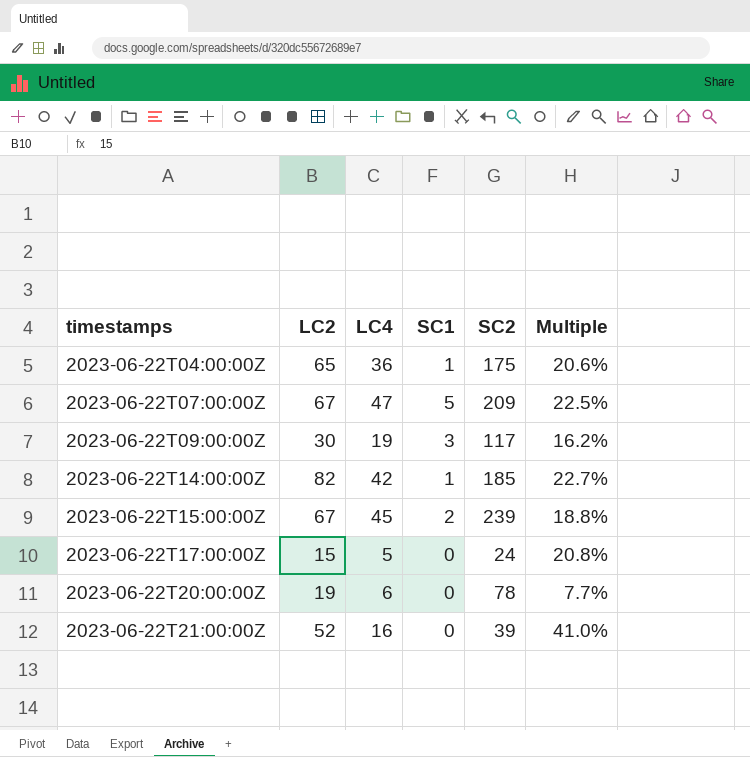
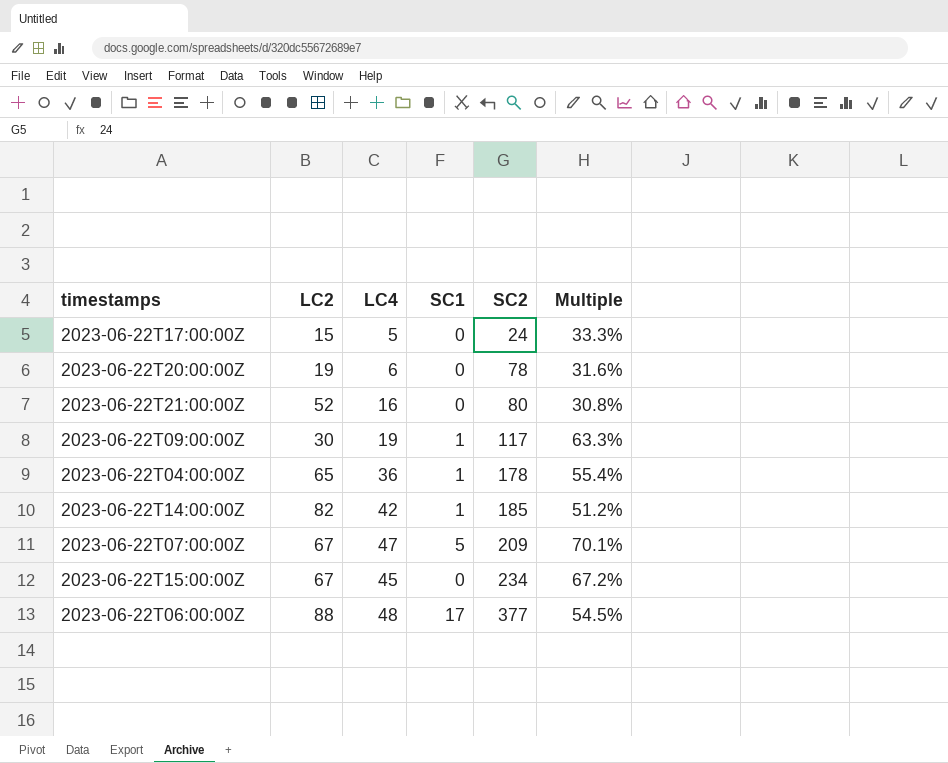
row order: timestamps ascending -> SC2 ascending
column Multiple | formula: [LC4] / [SC2] -> [LC4] / [LC2]
2023-06-22T21:00:00Z | SC2: 39 -> 80
2023-06-22T09:00:00Z | SC1: 3 -> 1
2023-06-22T04:00:00Z | SC2: 175 -> 178
2023-06-22T15:00:00Z | SC1: 2 -> 0
2023-06-22T15:00:00Z | SC2: 239 -> 234
row 2023-06-22T06:00:00Z: none -> 88 | 48 | 17 | 377 | 54.5%

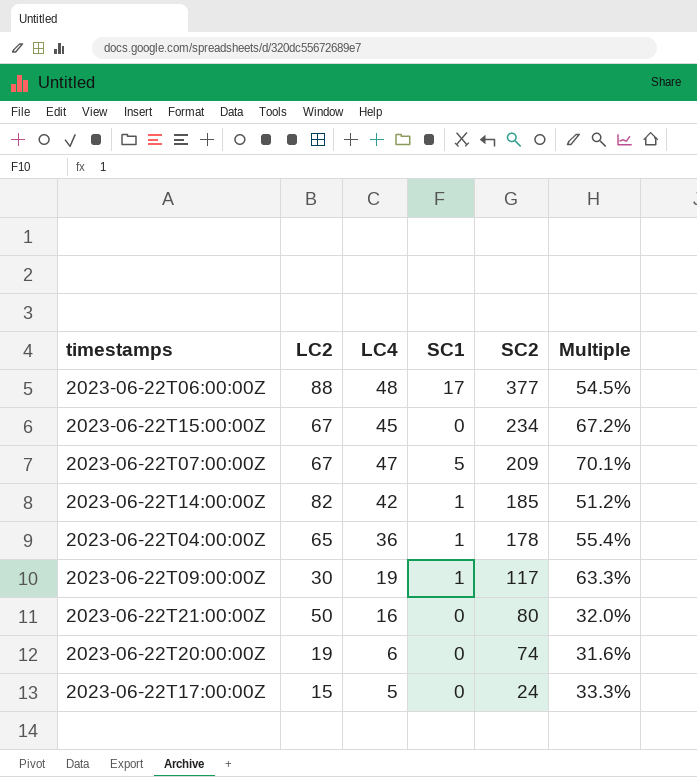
row order: SC2 ascending -> SC2 descending
2023-06-22T21:00:00Z | LC2: 52 -> 50
2023-06-22T21:00:00Z | Multiple: 30.8% -> 32.0%
2023-06-22T20:00:00Z | SC2: 78 -> 74

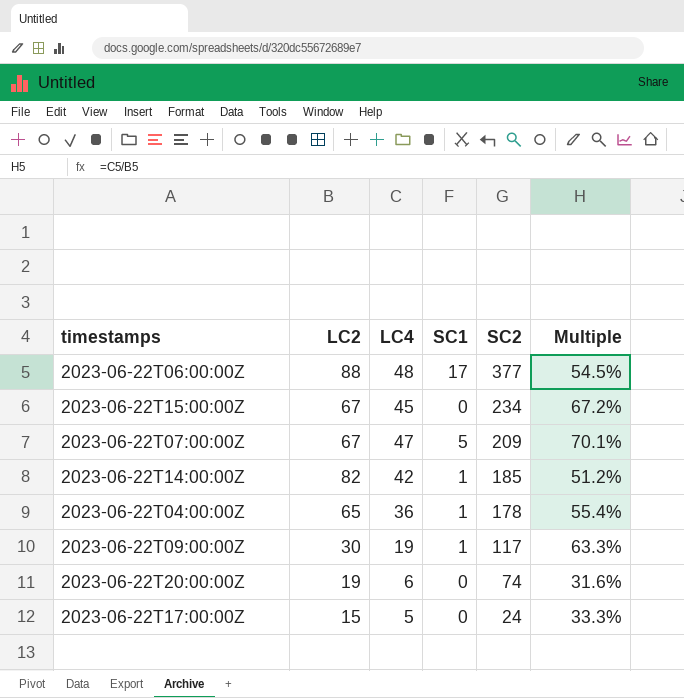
row 2023-06-22T21:00:00Z: 50 | 16 | 0 | 80 | 32.0% -> none

